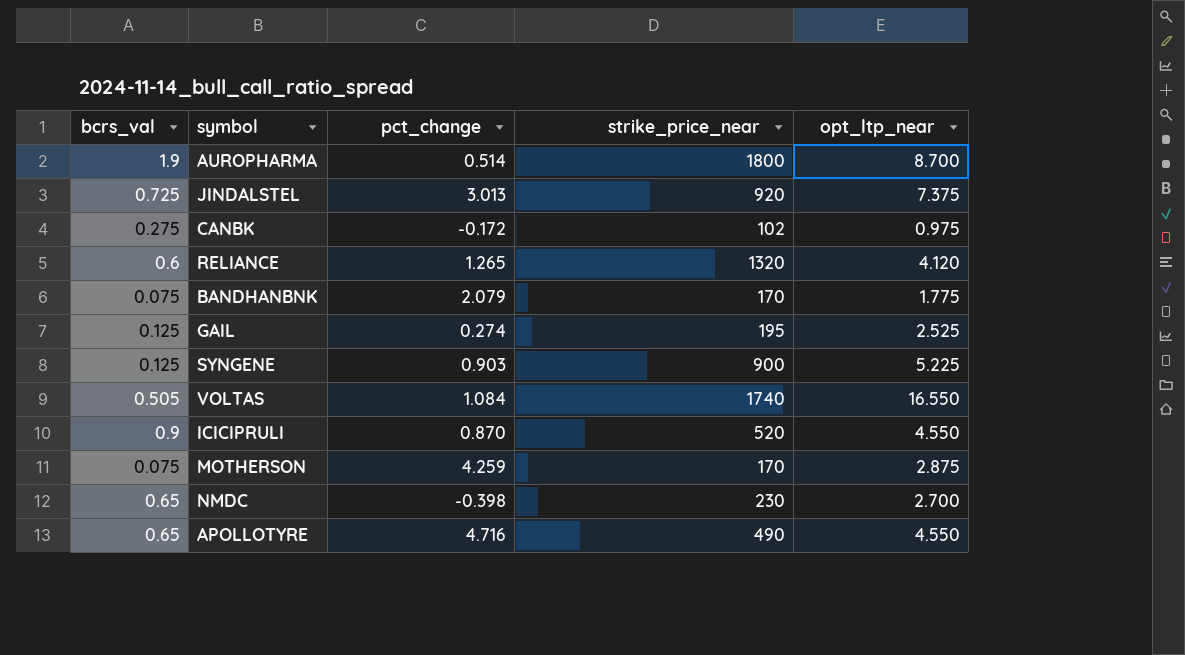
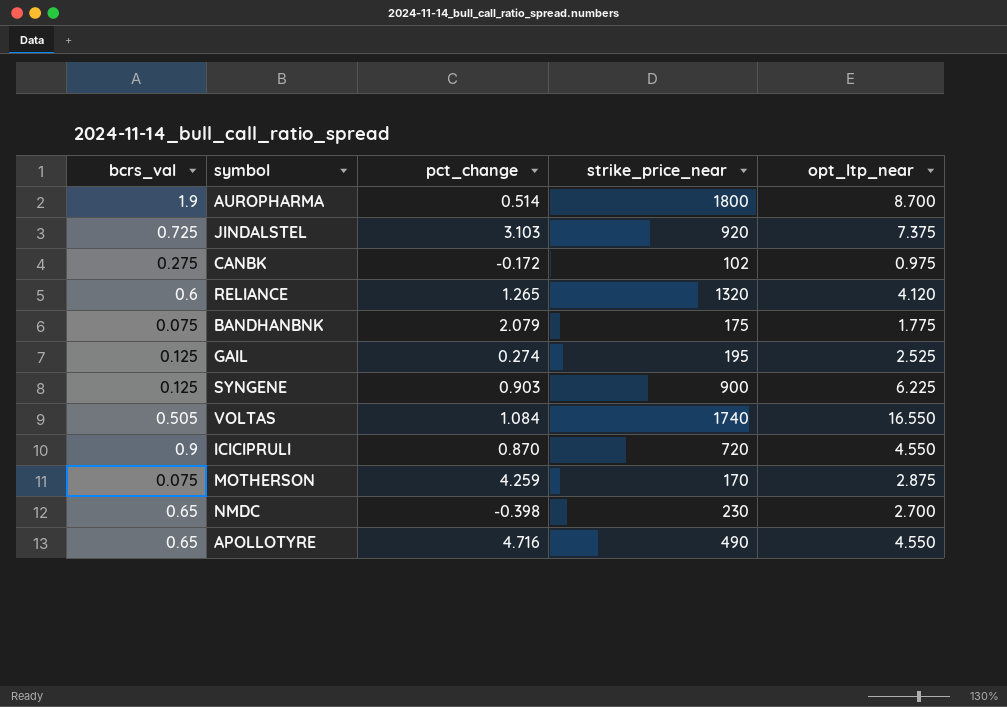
JINDALSTEL | pct_change: 3.013 -> 3.103
BANDHANBNK | strike_price_near: 170 -> 175
SYNGENE | opt_ltp_near: 5.225 -> 6.225
ICICIPRULI | strike_price_near: 520 -> 720

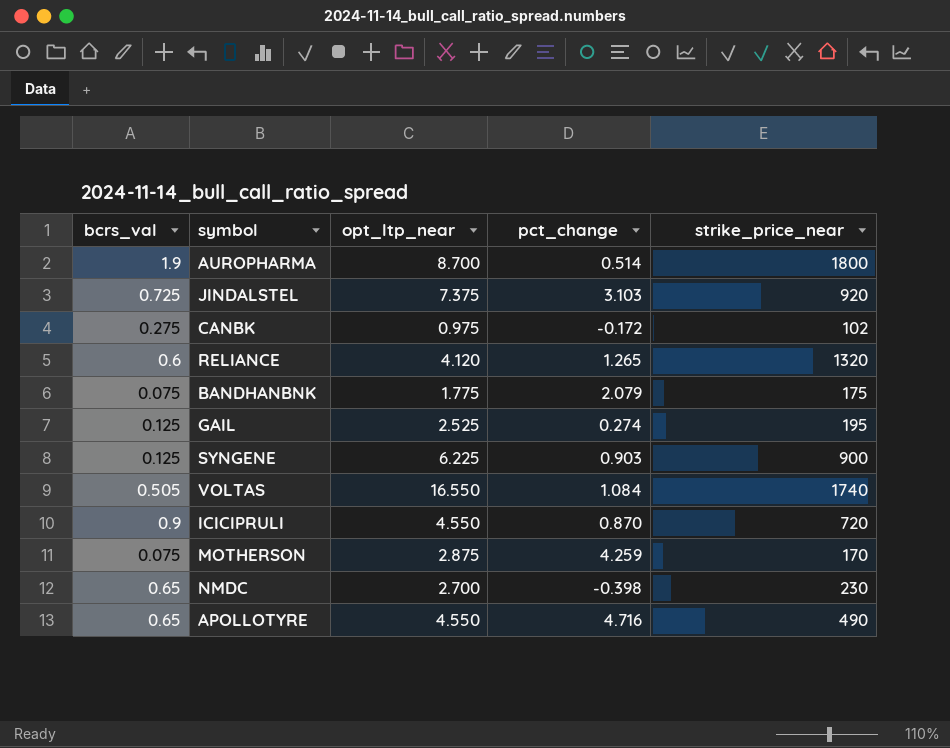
column opt_ltp_near | position: 5 -> 3

